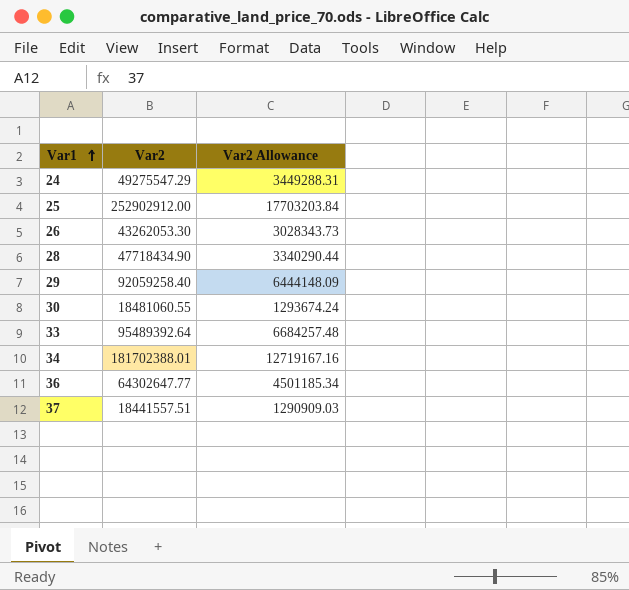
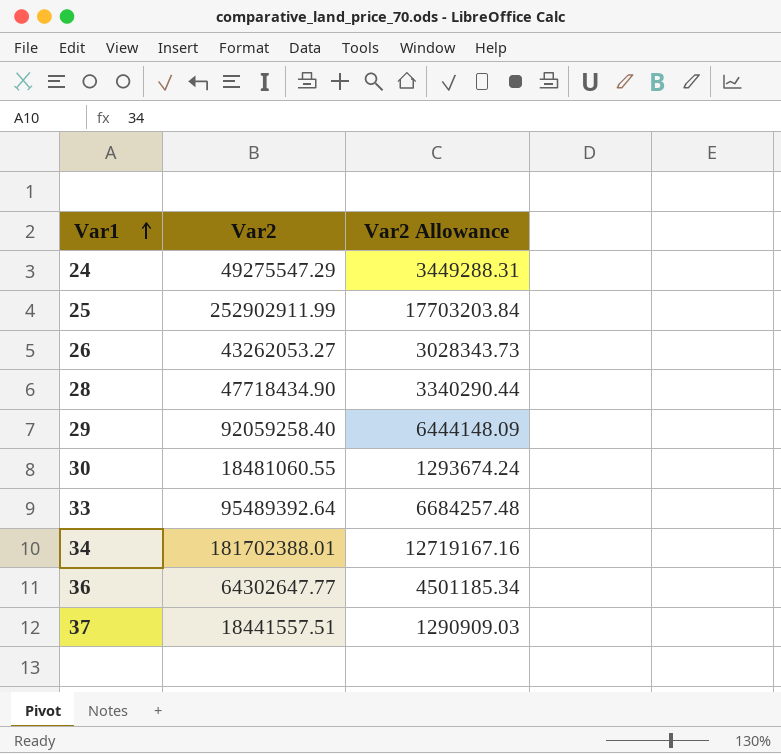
25 | Var2: 252902912.00 -> 252902911.99
26 | Var2: 43262053.30 -> 43262053.27

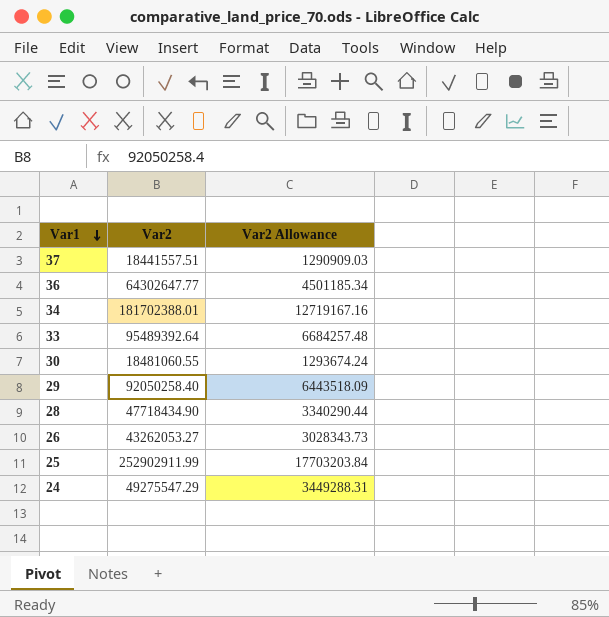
row order: Var1 ascending -> Var1 descending
29 | Var2: 92059258.40 -> 92050258.40
29 | Var2 Allowance: 6444148.09 -> 6443518.09

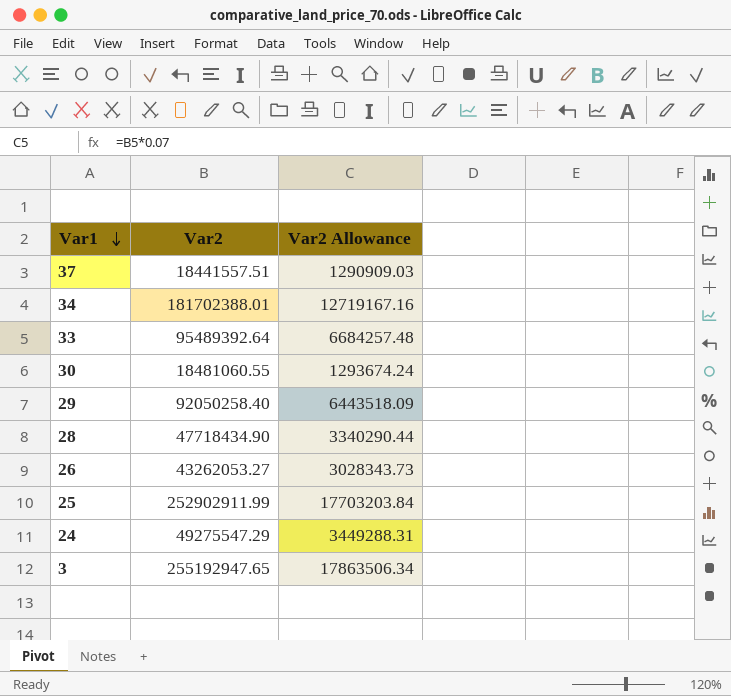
row 36: 64302647.77 | 4501185.34 -> none
row 3: none -> 255192947.65 | 17863506.34

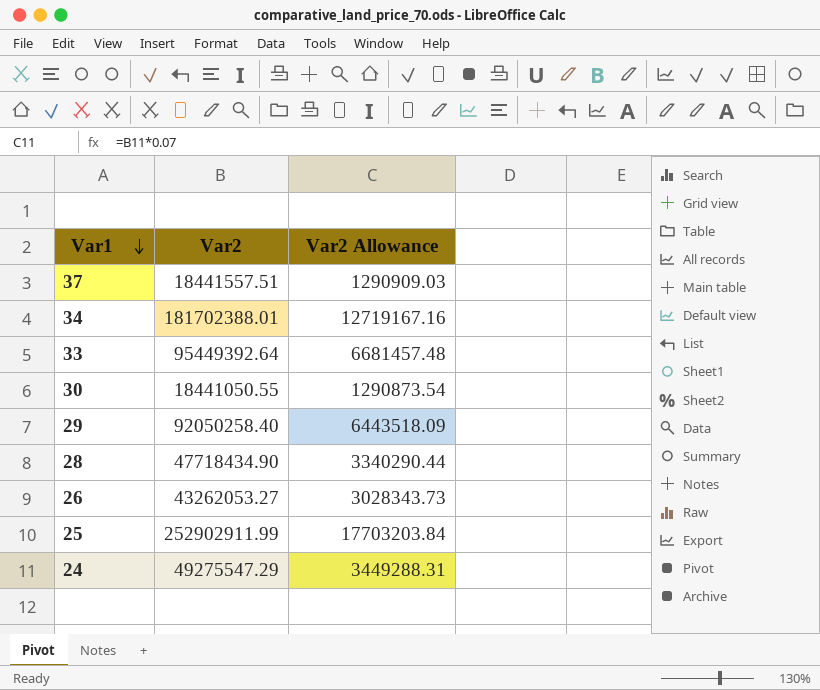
row 3: 255192947.65 | 17863506.34 -> none
33 | Var2: 95489392.64 -> 95449392.64
33 | Var2 Allowance: 6684257.48 -> 6681457.48
30 | Var2: 18481060.55 -> 18441050.55
30 | Var2 Allowance: 1293674.24 -> 1290873.54

